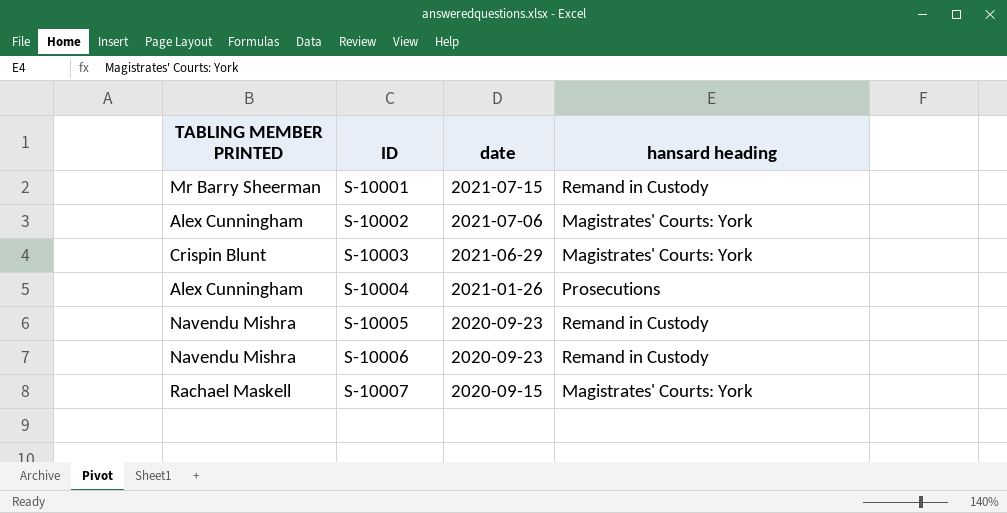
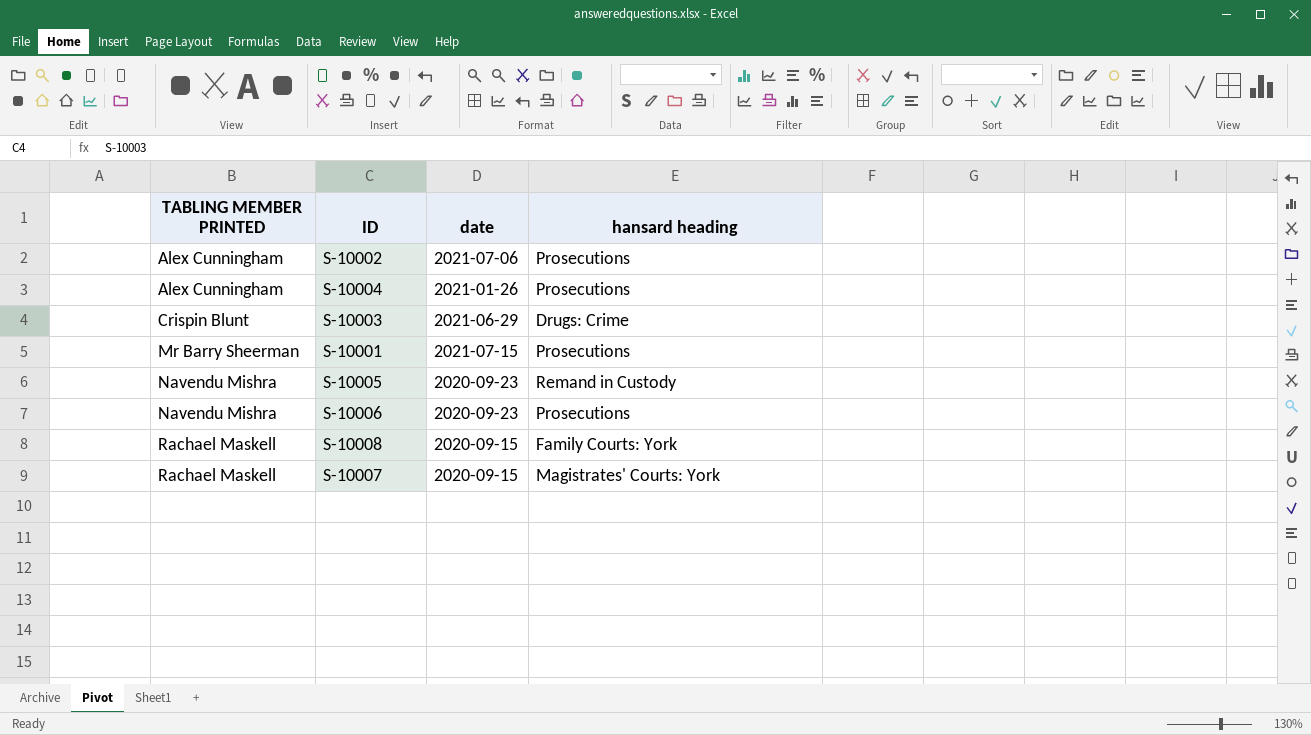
row order: ID ascending -> TABLING MEMBER PRINTED ascending
S-10002 | hansard heading: Magistrates' Courts: York -> Prosecutions
S-10003 | hansard heading: Magistrates' Courts: York -> Drugs: Crime
S-10001 | hansard heading: Remand in Custody -> Prosecutions
S-10006 | hansard heading: Remand in Custody -> Prosecutions
row S-10008: none -> Rachael Maskell | 2020-09-15 | Family Courts: York

